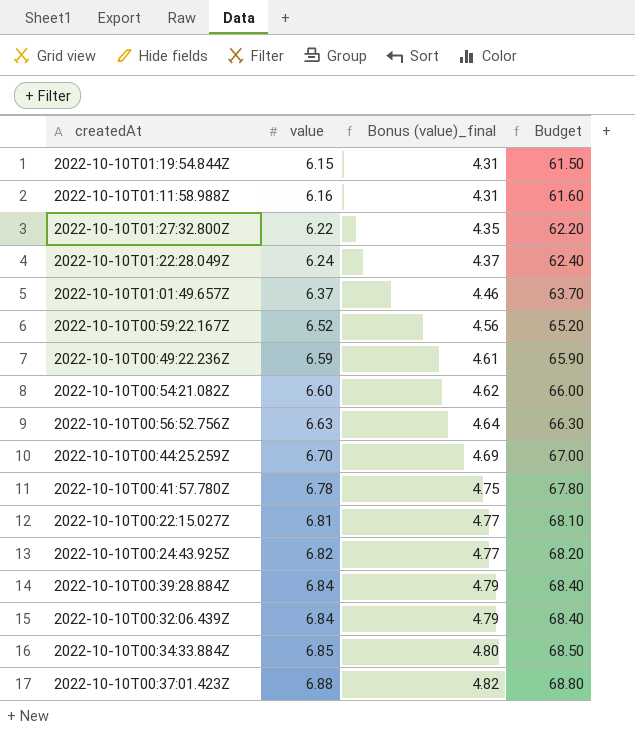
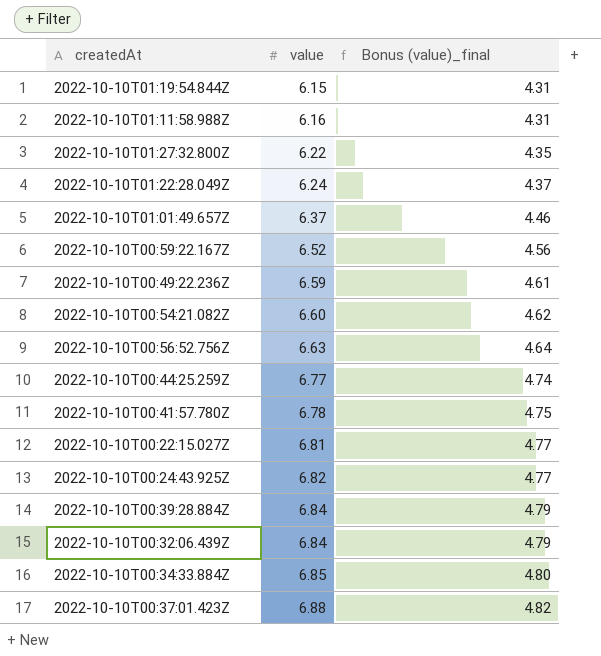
column Budget | formula: [value] * 10 -> none
2022-10-10T00:44:25.259Z | value: 6.70 -> 6.77
2022-10-10T00:44:25.259Z | Bonus (value)_final: 4.69 -> 4.74

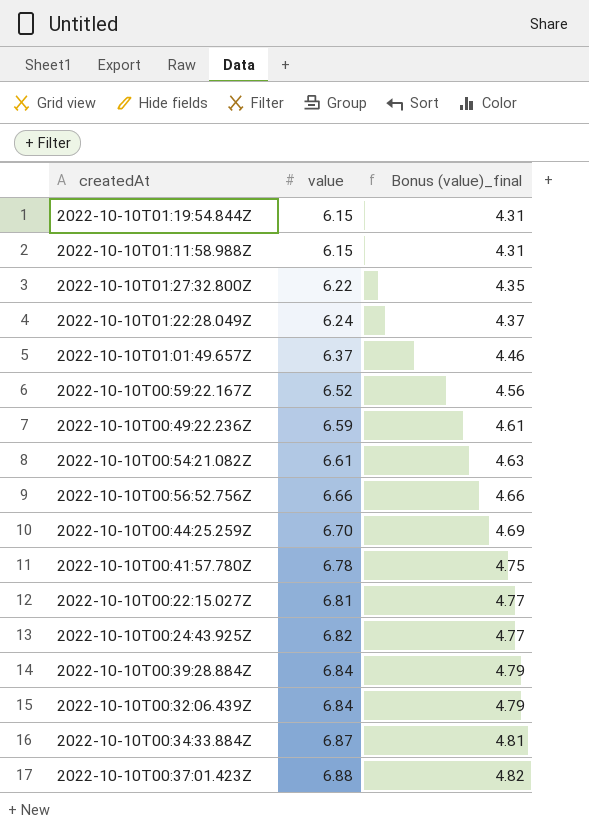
2022-10-10T01:11:58.988Z | value: 6.16 -> 6.15
2022-10-10T00:54:21.082Z | value: 6.60 -> 6.61
2022-10-10T00:54:21.082Z | Bonus (value)_final: 4.62 -> 4.63
2022-10-10T00:56:52.756Z | value: 6.63 -> 6.66
2022-10-10T00:56:52.756Z | Bonus (value)_final: 4.64 -> 4.66
2022-10-10T00:44:25.259Z | value: 6.77 -> 6.70
2022-10-10T00:44:25.259Z | Bonus (value)_final: 4.74 -> 4.69
2022-10-10T00:34:33.884Z | value: 6.85 -> 6.87
2022-10-10T00:34:33.884Z | Bonus (value)_final: 4.80 -> 4.81

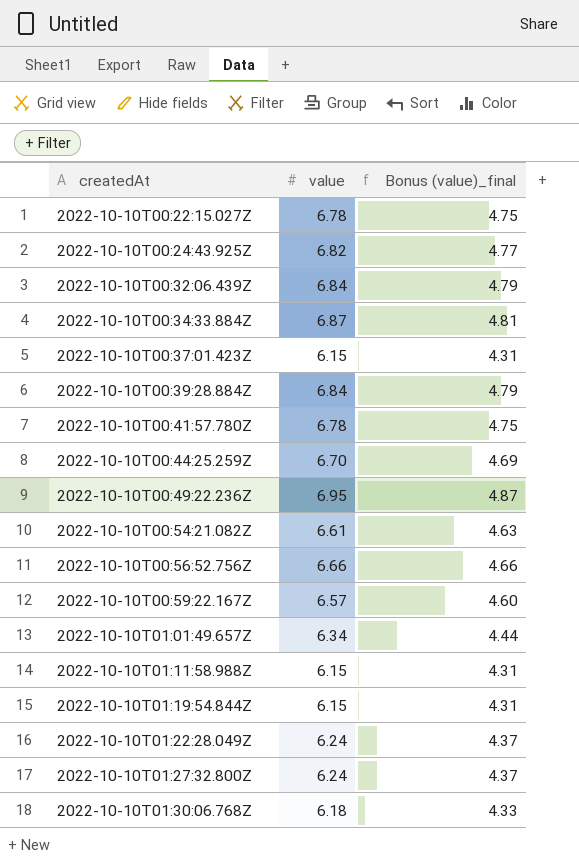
row order: value ascending -> createdAt ascending
2022-10-10T00:22:15.027Z | value: 6.81 -> 6.78
2022-10-10T00:22:15.027Z | Bonus (value)_final: 4.77 -> 4.75
2022-10-10T00:37:01.423Z | value: 6.88 -> 6.15
2022-10-10T00:37:01.423Z | Bonus (value)_final: 4.82 -> 4.31
2022-10-10T00:49:22.236Z | value: 6.59 -> 6.95
2022-10-10T00:49:22.236Z | Bonus (value)_final: 4.61 -> 4.87
2022-10-10T00:59:22.167Z | value: 6.52 -> 6.57
2022-10-10T00:59:22.167Z | Bonus (value)_final: 4.56 -> 4.60
2022-10-10T01:01:49.657Z | value: 6.37 -> 6.34
2022-10-10T01:01:49.657Z | Bonus (value)_final: 4.46 -> 4.44
2022-10-10T01:27:32.800Z | value: 6.22 -> 6.24
2022-10-10T01:27:32.800Z | Bonus (value)_final: 4.35 -> 4.37
row 2022-10-10T01:30:06.768Z: none -> 6.18 | 4.33

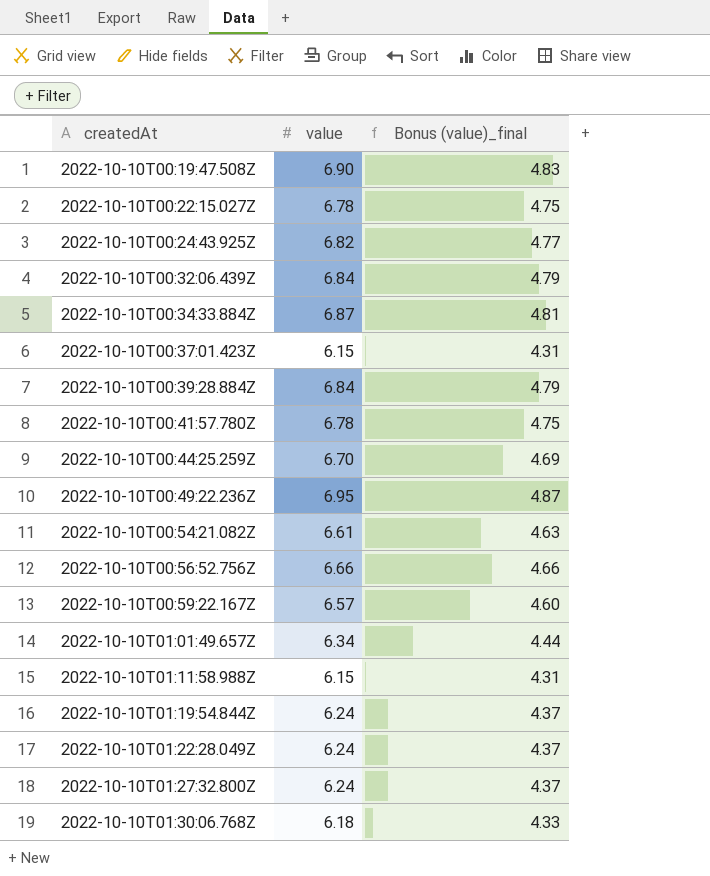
row 2022-10-10T00:19:47.508Z: none -> 6.90 | 4.83
2022-10-10T01:19:54.844Z | value: 6.15 -> 6.24
2022-10-10T01:19:54.844Z | Bonus (value)_final: 4.31 -> 4.37

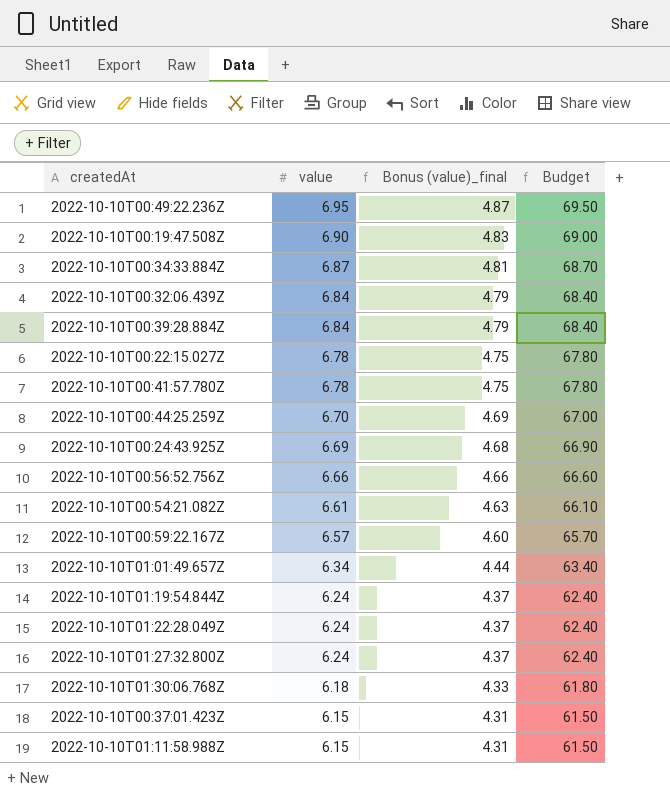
row order: createdAt ascending -> value descending
column Budget | formula: none -> [value] * 10
2022-10-10T00:24:43.925Z | value: 6.82 -> 6.69
2022-10-10T00:24:43.925Z | Bonus (value)_final: 4.77 -> 4.68

